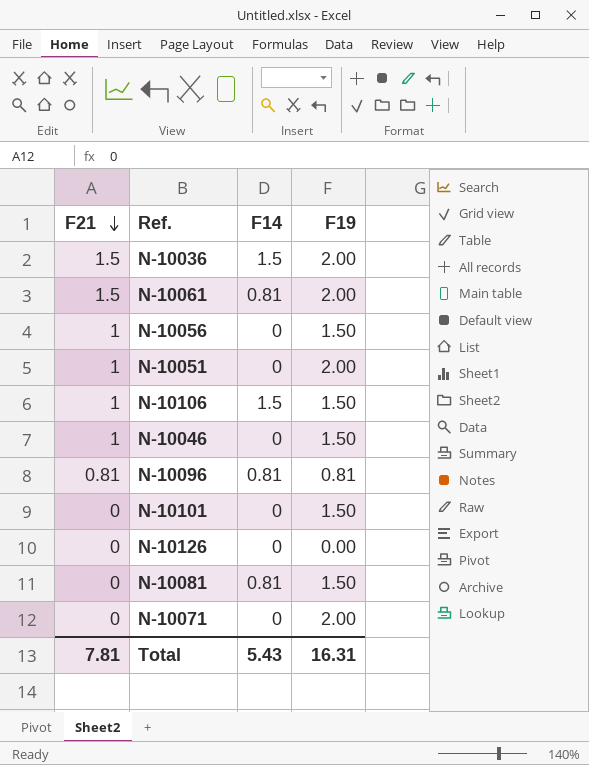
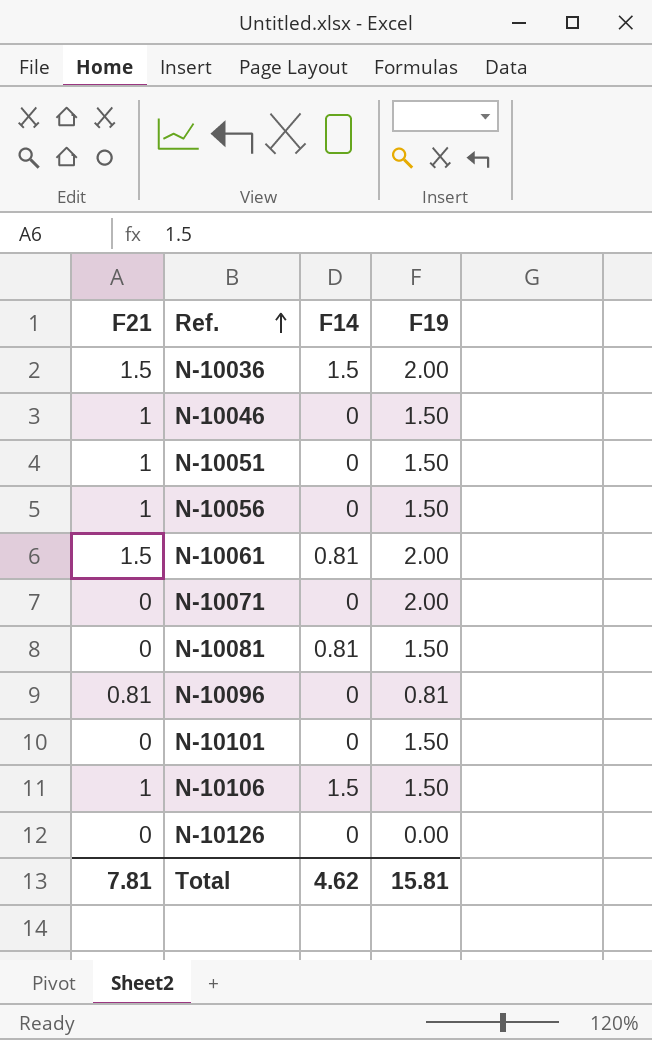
row order: F21 descending -> Ref. ascending
N-10051 | F19: 2.00 -> 1.50
N-10096 | F14: 0.81 -> 0
Total | F14: 5.43 -> 4.62
Total | F19: 16.31 -> 15.81

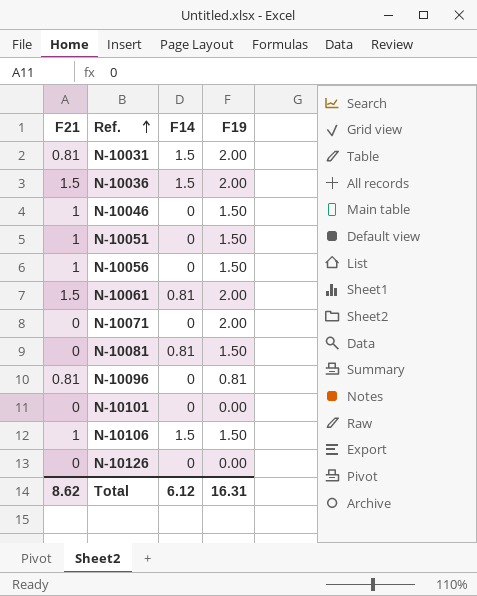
row N-10031: none -> 0.81 | 1.5 | 2.00
N-10101 | F19: 1.50 -> 0.00
Total | F21: 7.81 -> 8.62
Total | F14: 4.62 -> 6.12
Total | F19: 15.81 -> 16.31

